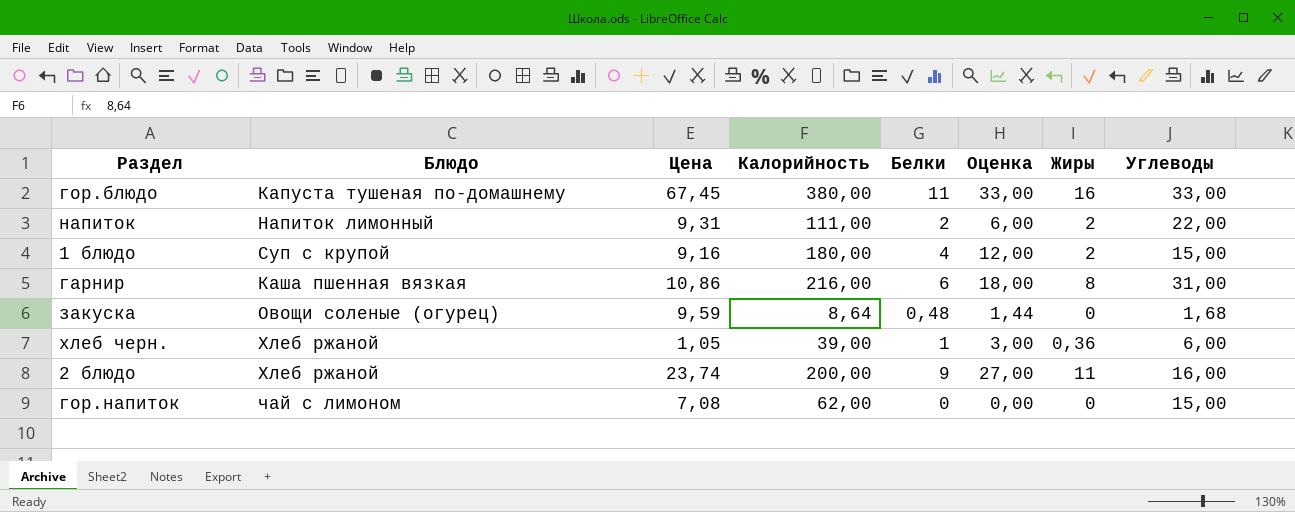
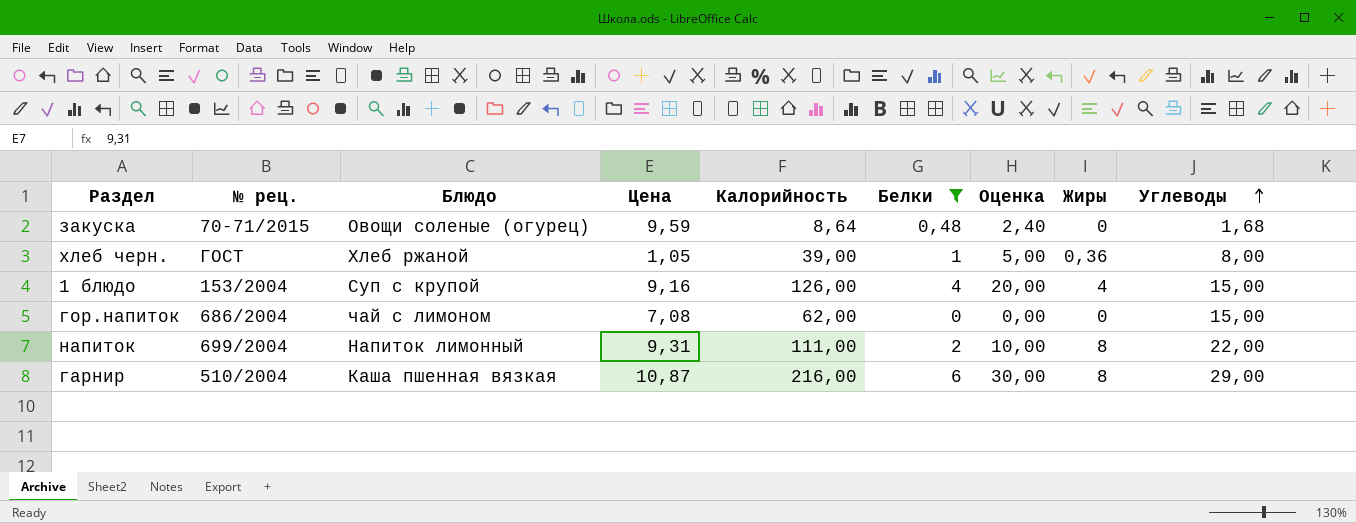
filter: none -> Белки <= 6
row order: none -> Углеводы ascending
column № рец. | position: none -> 2
column Оценка | formula: [Белки] * 3 -> [Белки] * 5
хлеб черн. | Углеводы: 6,00 -> 8,00
1 блюдо | Калорийность: 180,00 -> 126,00
1 блюдо | Жиры: 2 -> 4
напиток | Жиры: 2 -> 8
гарнир | Цена: 10,86 -> 10,87
гарнир | Углеводы: 31,00 -> 29,00

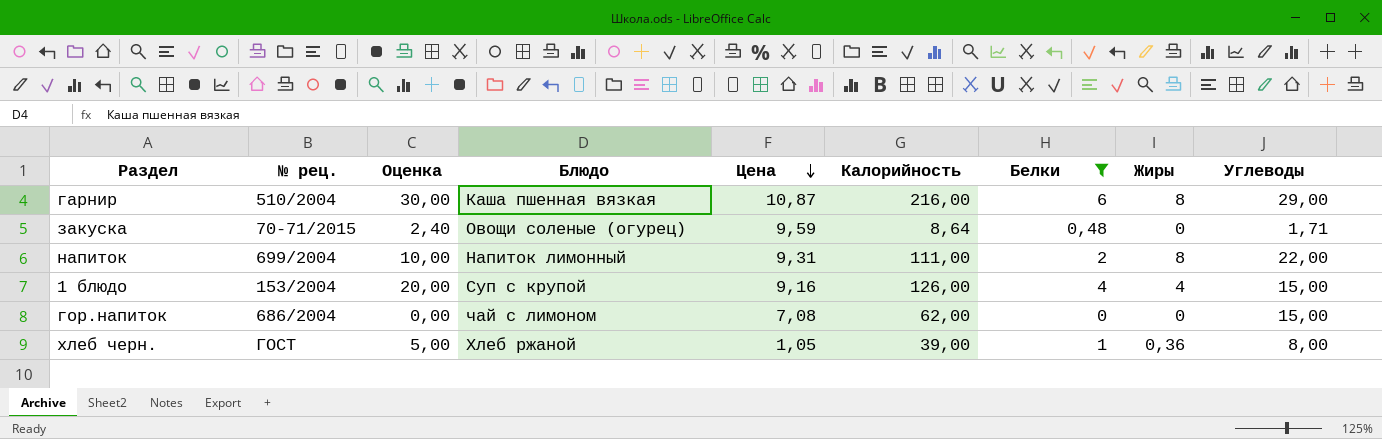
row order: Углеводы ascending -> Цена descending
column Оценка | position: 7 -> 3
закуска | Углеводы: 1,68 -> 1,71

